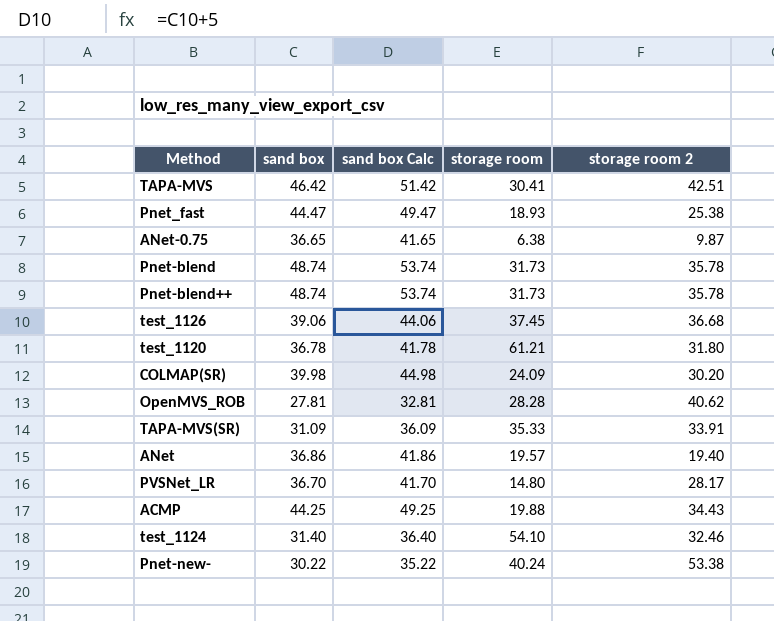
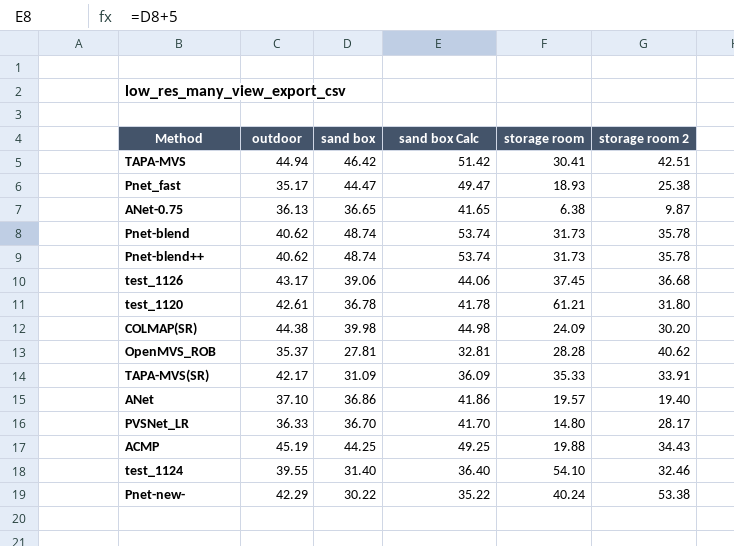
column outdoor | position: none -> 2

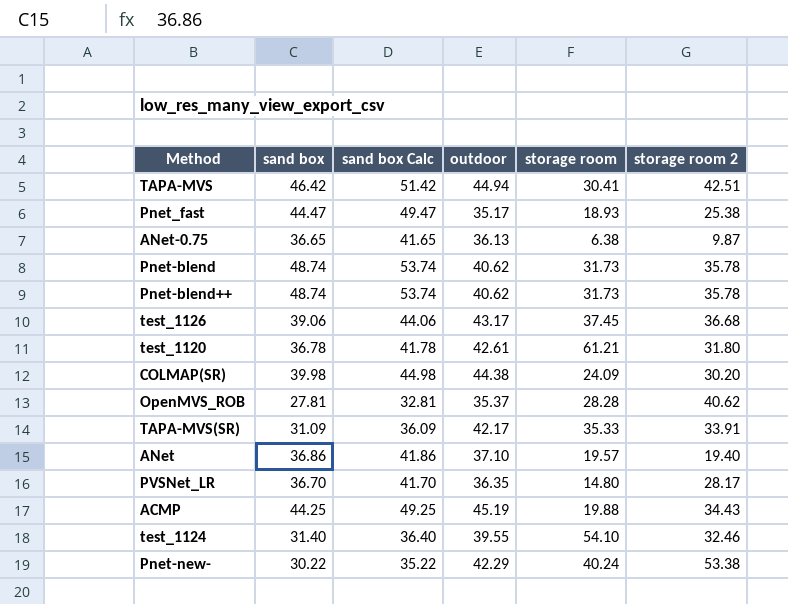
column outdoor | position: 2 -> 4
PVSNet_LR | outdoor: 36.33 -> 36.35

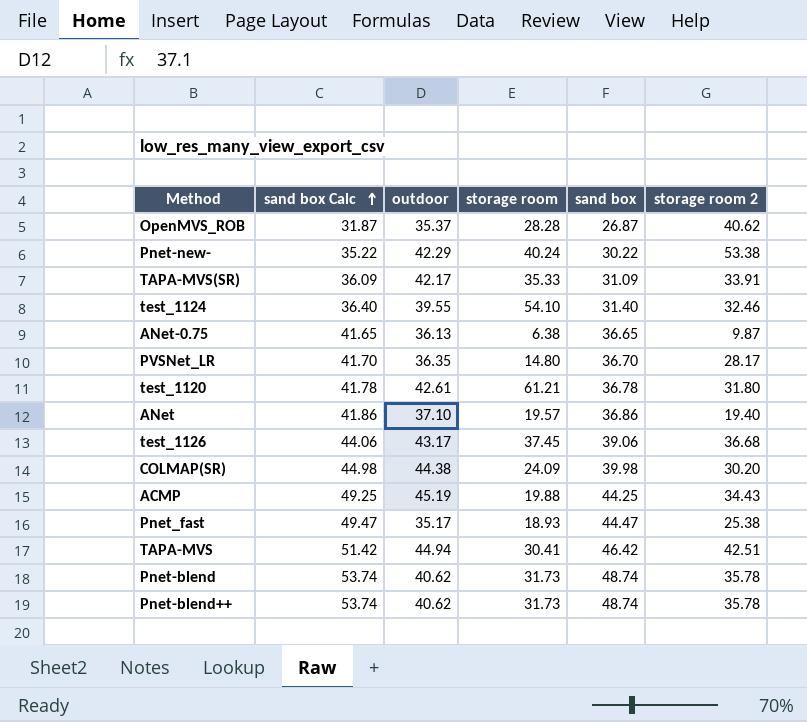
row order: none -> sand box Calc ascending
column sand box | position: 2 -> 5
OpenMVS_ROB | sand box Calc: 32.81 -> 31.87
OpenMVS_ROB | sand box: 27.81 -> 26.87

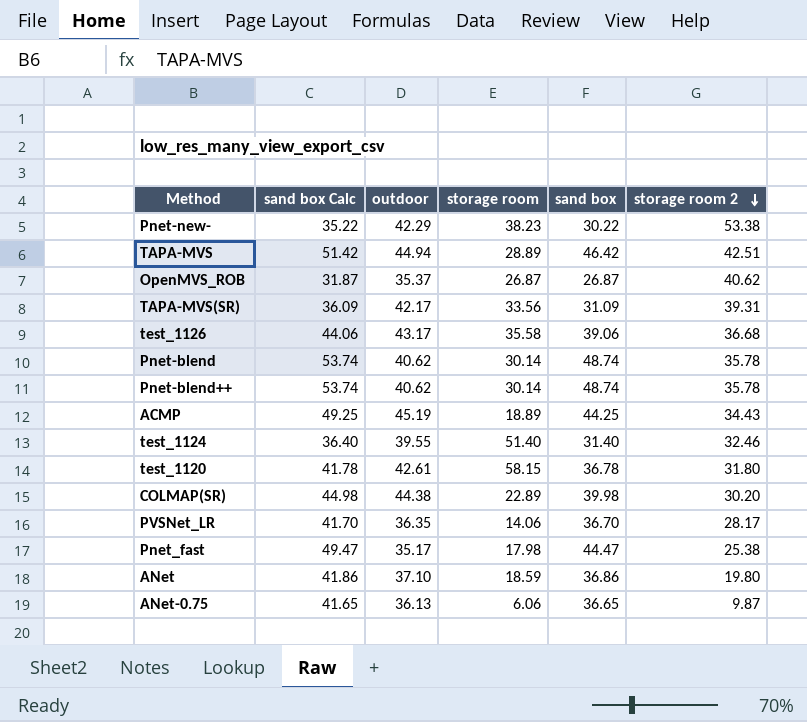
row order: sand box Calc ascending -> storage room 2 descending
Pnet-new- | storage room: 40.24 -> 38.23
TAPA-MVS | storage room: 30.41 -> 28.89
OpenMVS_ROB | storage room: 28.28 -> 26.87
TAPA-MVS(SR) | storage room: 35.33 -> 33.56
TAPA-MVS(SR) | storage room 2: 33.91 -> 39.31
test_1126 | storage room: 37.45 -> 35.58
Pnet-blend | storage room: 31.73 -> 30.14
Pnet-blend++ | storage room: 31.73 -> 30.14
ACMP | storage room: 19.88 -> 18.89
test_1124 | storage room: 54.10 -> 51.40
test_1120 | storage room: 61.21 -> 58.15
COLMAP(SR) | storage room: 24.09 -> 22.89
PVSNet_LR | storage room: 14.80 -> 14.06
Pnet_fast | storage room: 18.93 -> 17.98
ANet | storage room: 19.57 -> 18.59
ANet | storage room 2: 19.40 -> 19.80
ANet-0.75 | storage room: 6.38 -> 6.06

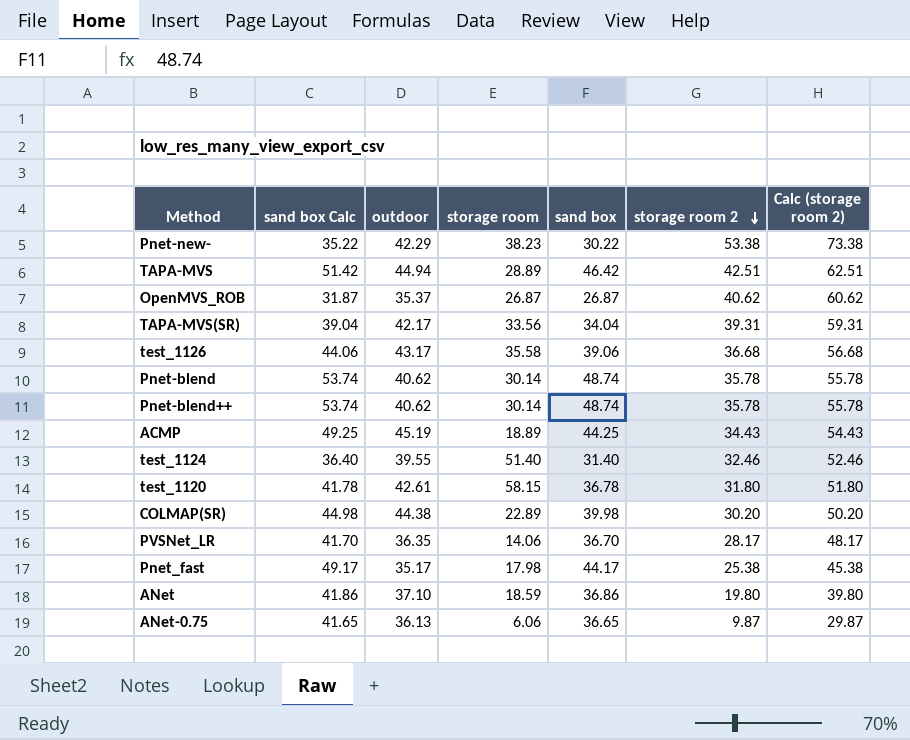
column Calc (storage room 2) | formula: none -> [storage room 2] + 20
TAPA-MVS(SR) | sand box Calc: 36.09 -> 39.04
TAPA-MVS(SR) | sand box: 31.09 -> 34.04
Pnet_fast | sand box Calc: 49.47 -> 49.17
Pnet_fast | sand box: 44.47 -> 44.17

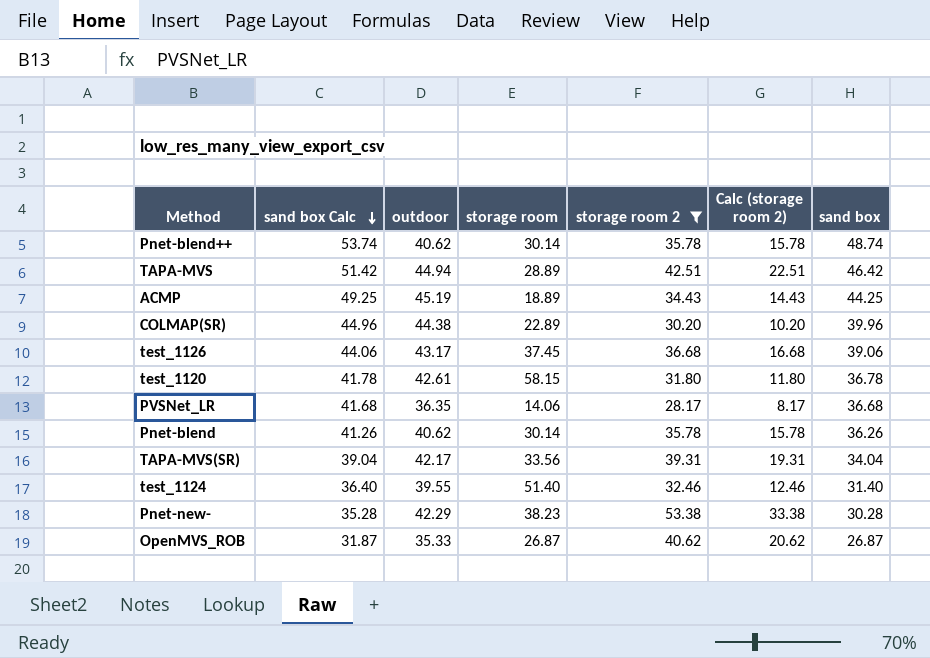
filter: none -> storage room 2 >= 28.17
row order: storage room 2 descending -> sand box Calc descending
column Calc (storage room 2) | formula: [storage room 2] + 20 -> [storage room 2] - 20
column sand box | position: 5 -> 7
COLMAP(SR) | sand box Calc: 44.98 -> 44.96
COLMAP(SR) | sand box: 39.98 -> 39.96
test_1126 | storage room: 35.58 -> 37.45
PVSNet_LR | sand box Calc: 41.70 -> 41.68
PVSNet_LR | sand box: 36.70 -> 36.68
Pnet-blend | sand box Calc: 53.74 -> 41.26
Pnet-blend | sand box: 48.74 -> 36.26
Pnet-new- | sand box Calc: 35.22 -> 35.28
Pnet-new- | sand box: 30.22 -> 30.28
OpenMVS_ROB | outdoor: 35.37 -> 35.33

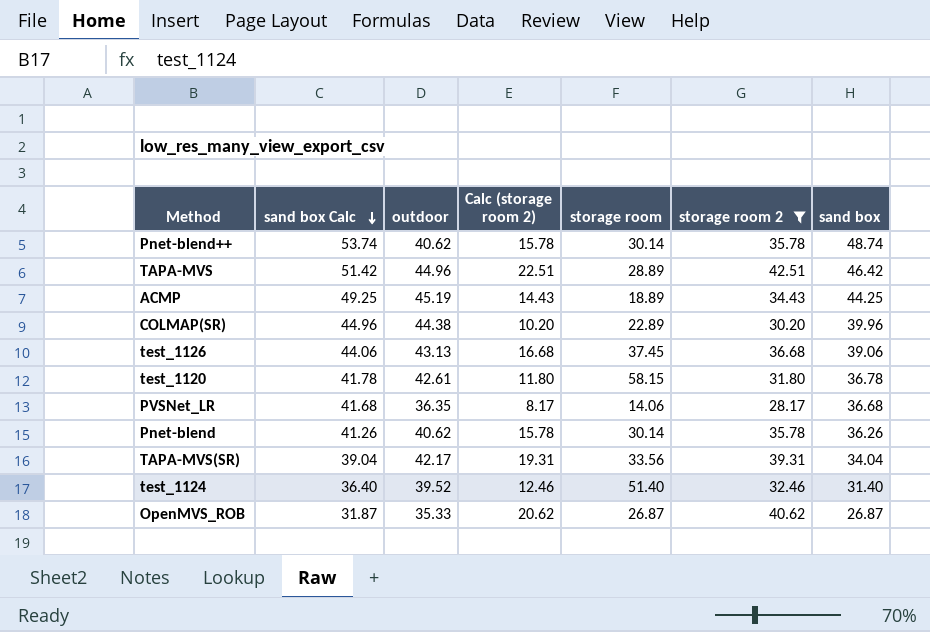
column Calc (storage room 2) | position: 6 -> 4
row Pnet-new-: 35.28 | 42.29 | 38.23 | 53.38 | 33.38 | 30.28 -> none
TAPA-MVS | outdoor: 44.94 -> 44.96
test_1126 | outdoor: 43.17 -> 43.13
test_1124 | outdoor: 39.55 -> 39.52

